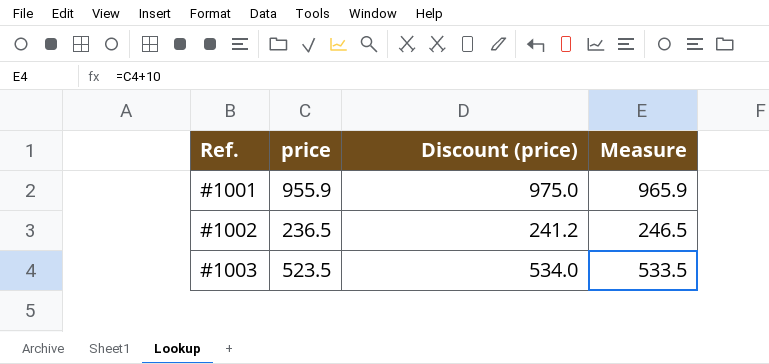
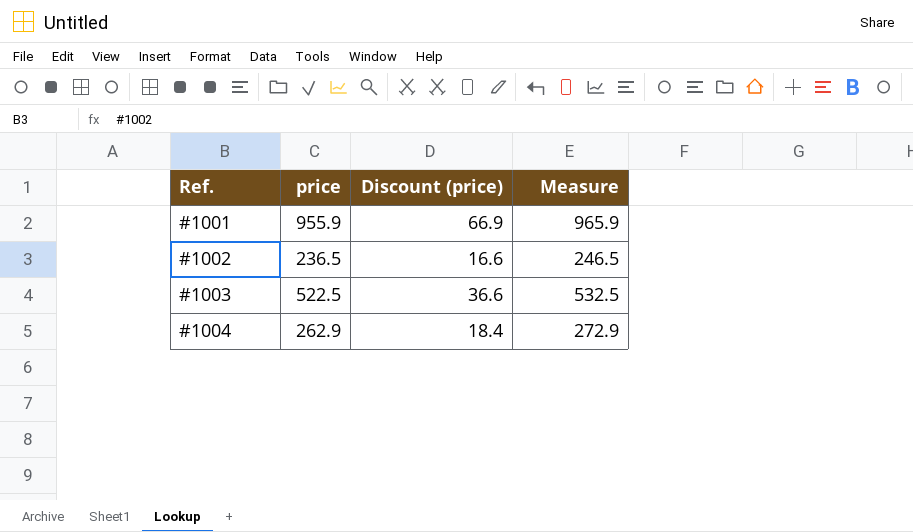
column Discount (price) | formula: [price] * 1.02 -> [price] * 0.07
#1003 | price: 523.5 -> 522.5
#1003 | Measure: 533.5 -> 532.5
row #1004: none -> 262.9 | 18.4 | 272.9

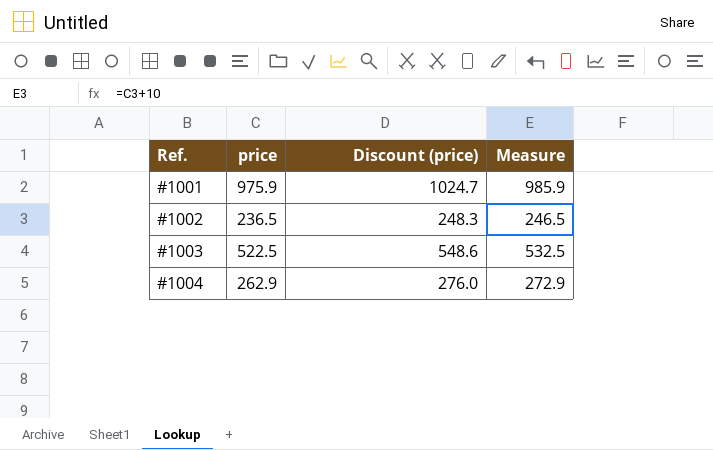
column Discount (price) | formula: [price] * 0.07 -> [price] * 1.05
#1001 | price: 955.9 -> 975.9
#1001 | Measure: 965.9 -> 985.9

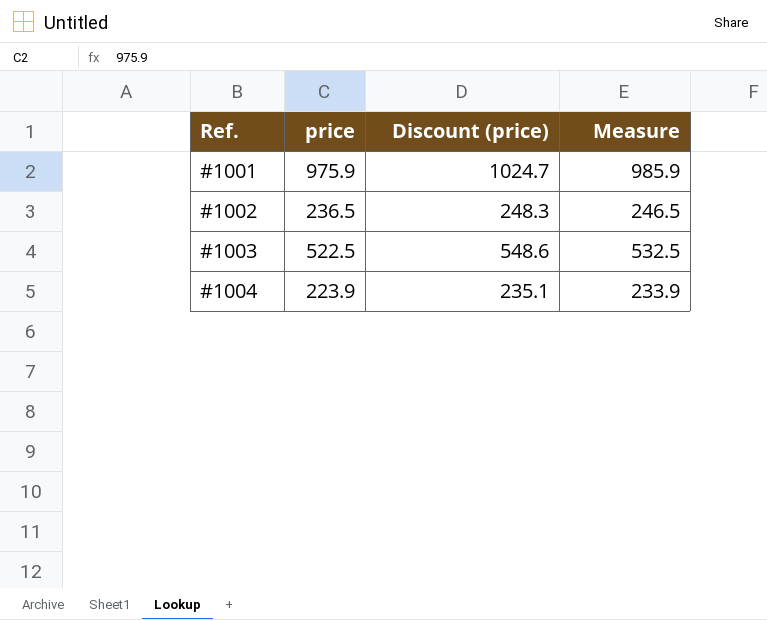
#1004 | price: 262.9 -> 223.9
#1004 | Discount (price): 276.0 -> 235.1
#1004 | Measure: 272.9 -> 233.9

